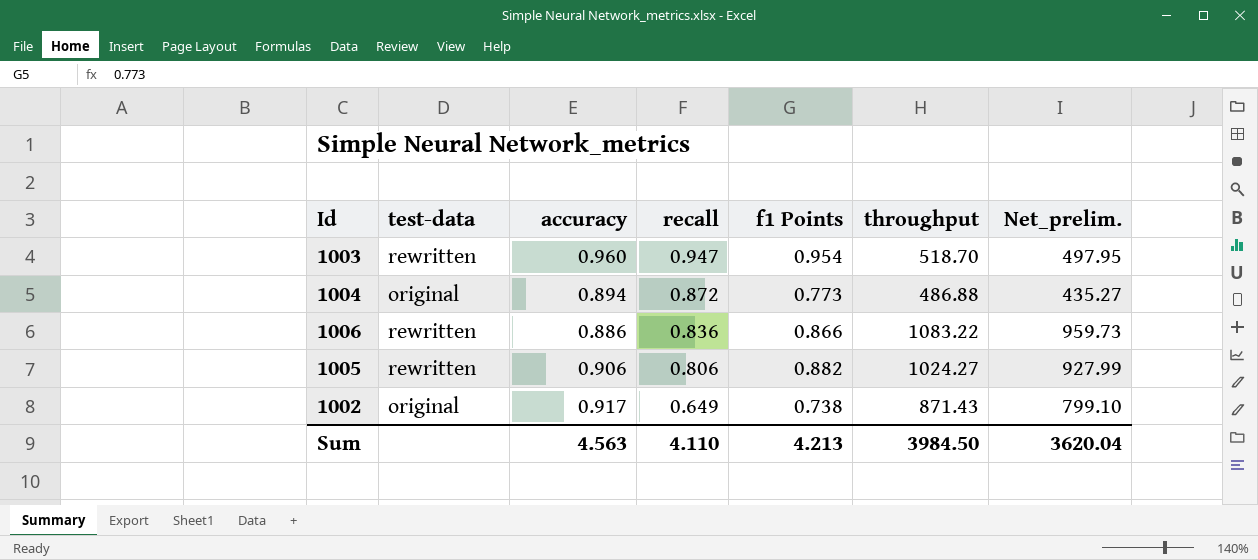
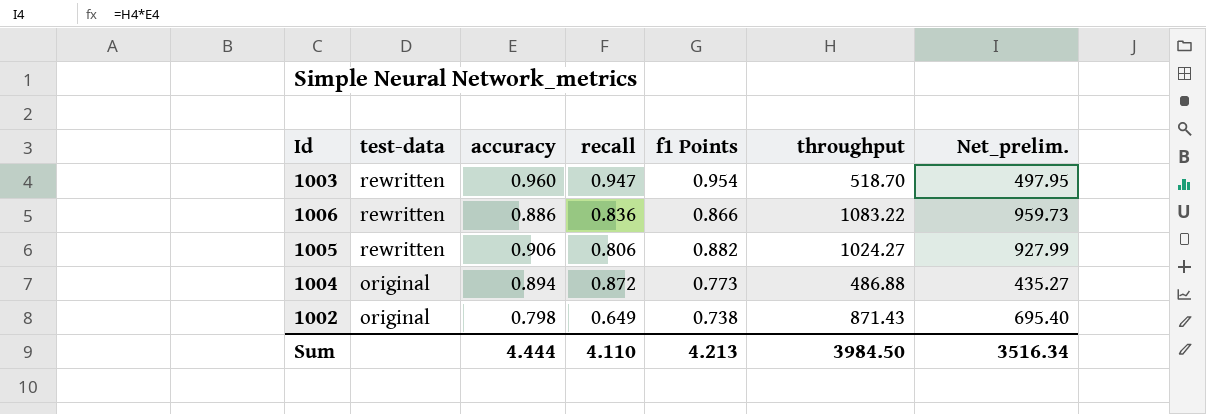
row order: recall descending -> test-data descending
1002 | accuracy: 0.917 -> 0.798
1002 | Net_prelim.: 799.10 -> 695.40
Sum | accuracy: 4.563 -> 4.444
Sum | Net_prelim.: 3620.04 -> 3516.34

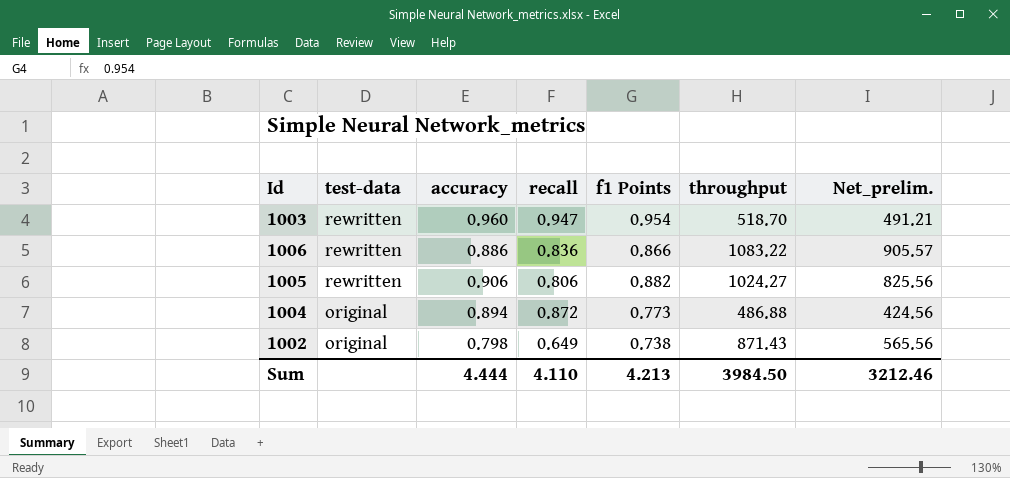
column Net_prelim. | formula: [accuracy] * [throughput] -> [recall] * [throughput]
Sum | Net_prelim.: 3516.34 -> 3212.46

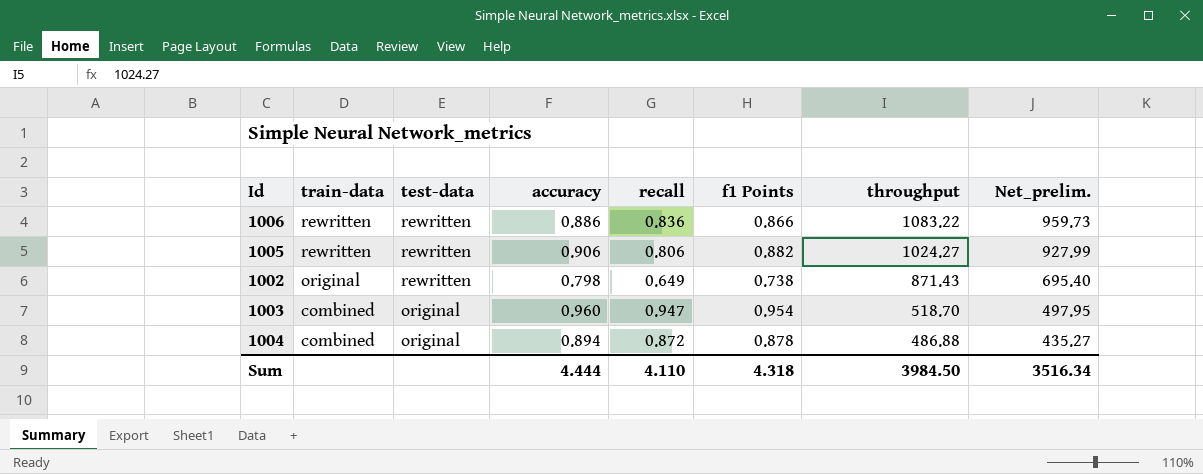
row order: test-data descending -> train-data descending
column train-data | position: none -> 2
column Net_prelim. | formula: [recall] * [throughput] -> [accuracy] * [throughput]
1002 | test-data: original -> rewritten
1003 | test-data: rewritten -> original
1004 | f1 Points: 0.773 -> 0.878
Sum | f1 Points: 4.213 -> 4.318
Sum | Net_prelim.: 3212.46 -> 3516.34

